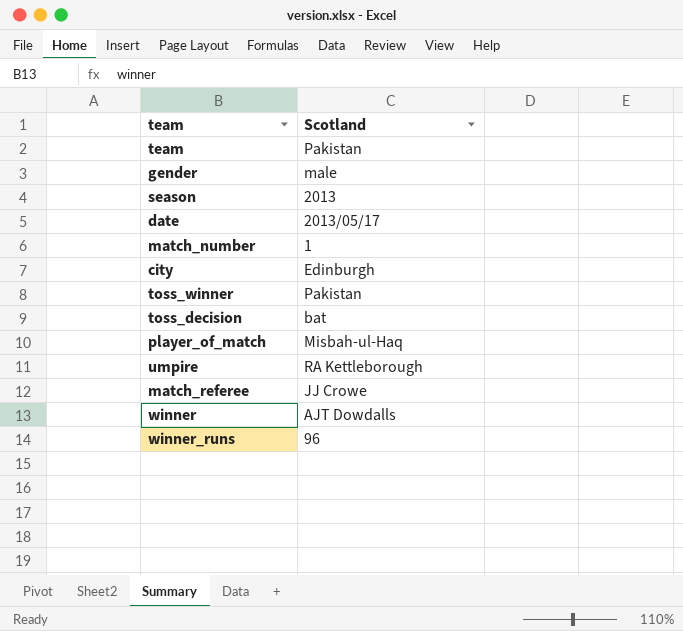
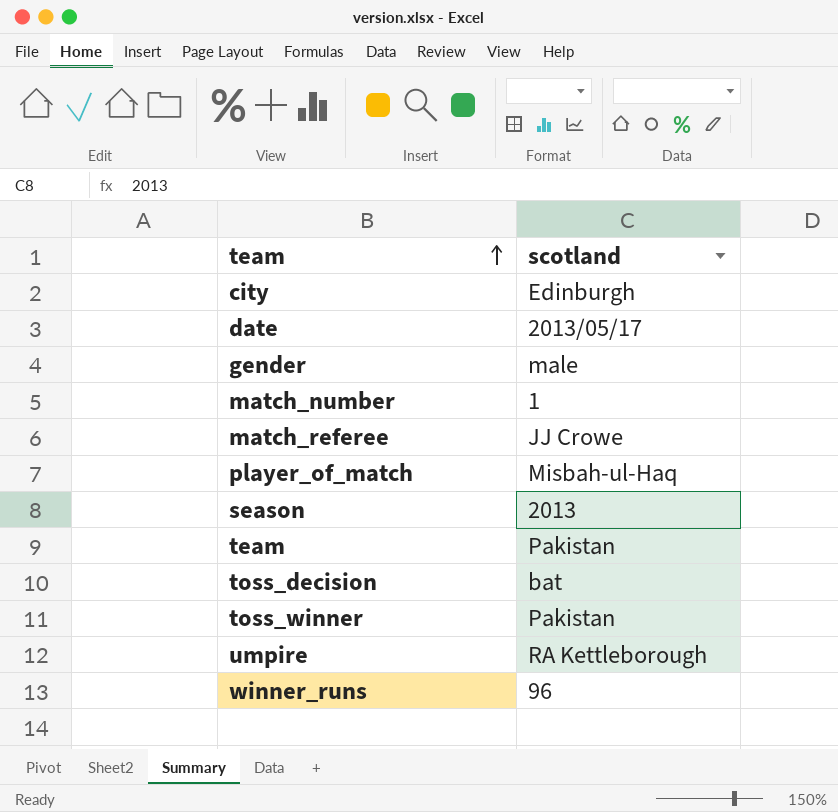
row order: none -> team ascending
column name: Scotland -> scotland
row winner: AJT Dowdalls -> none

